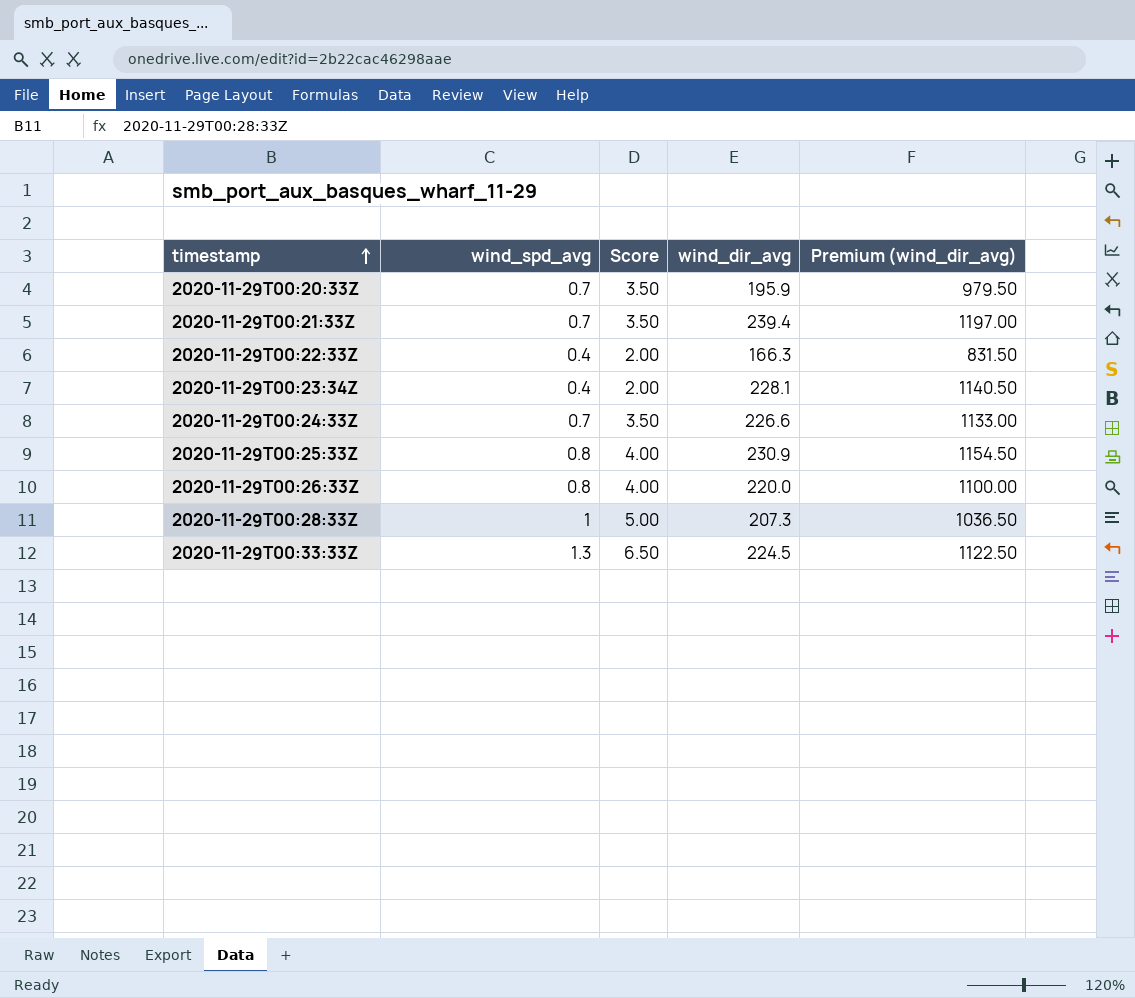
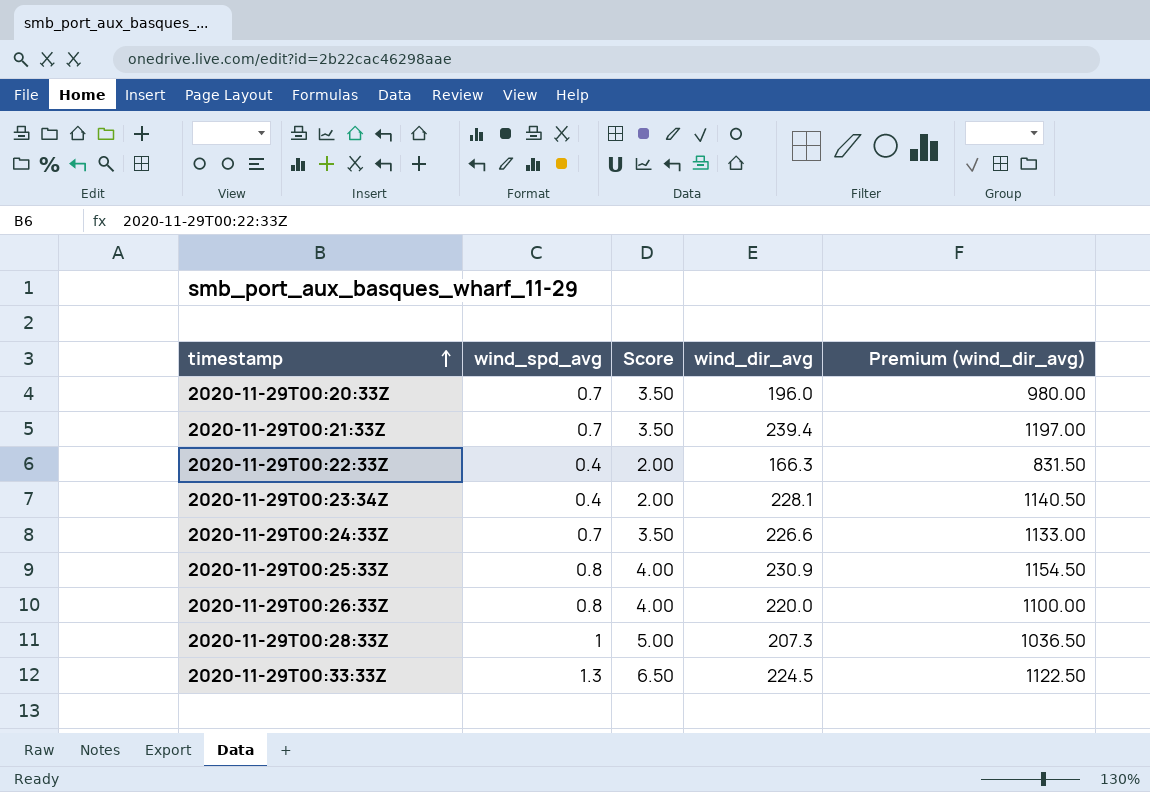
2020-11-29T00:20:33Z | wind_dir_avg: 195.9 -> 196.0
2020-11-29T00:20:33Z | Premium (wind_dir_avg): 979.50 -> 980.00

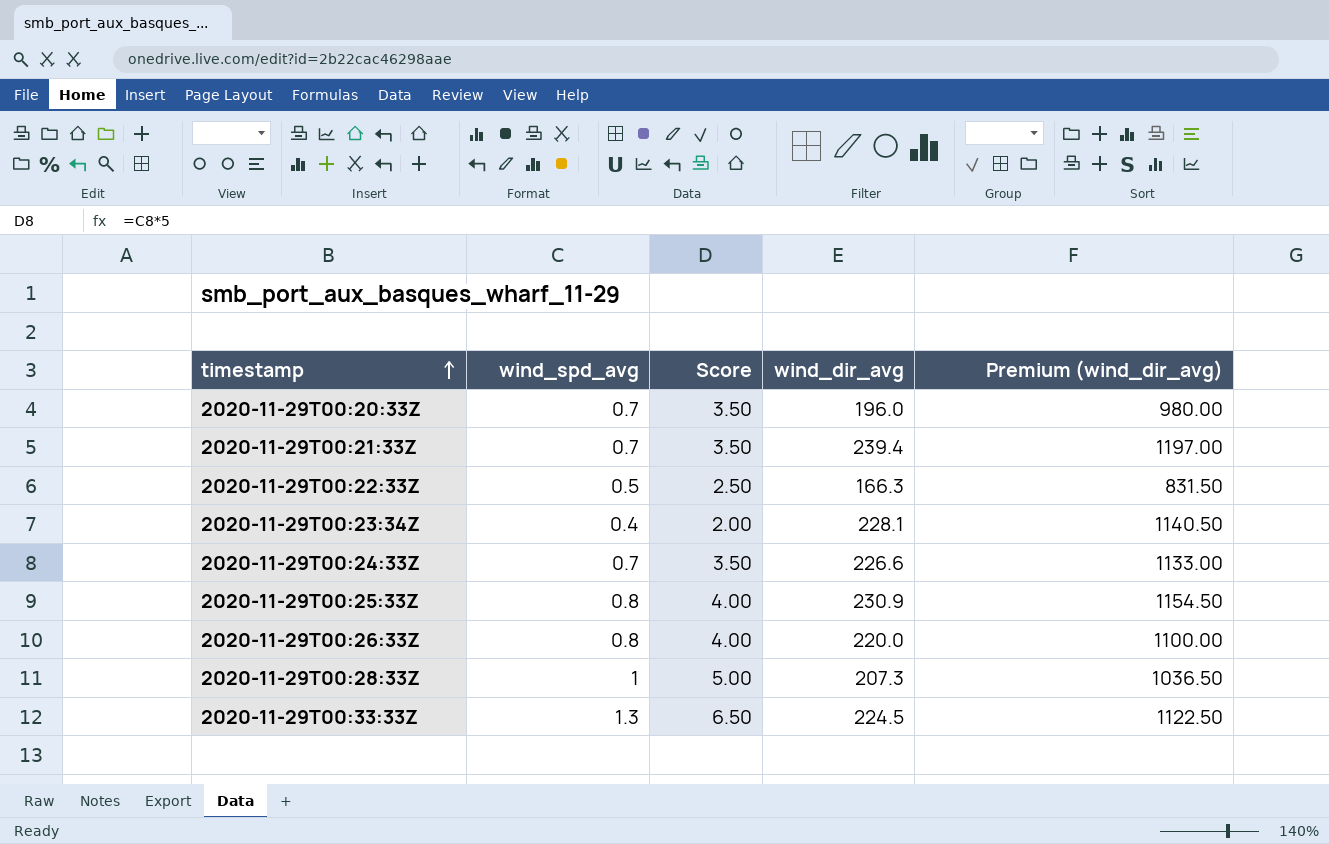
2020-11-29T00:22:33Z | wind_spd_avg: 0.4 -> 0.5
2020-11-29T00:22:33Z | Score: 2.00 -> 2.50

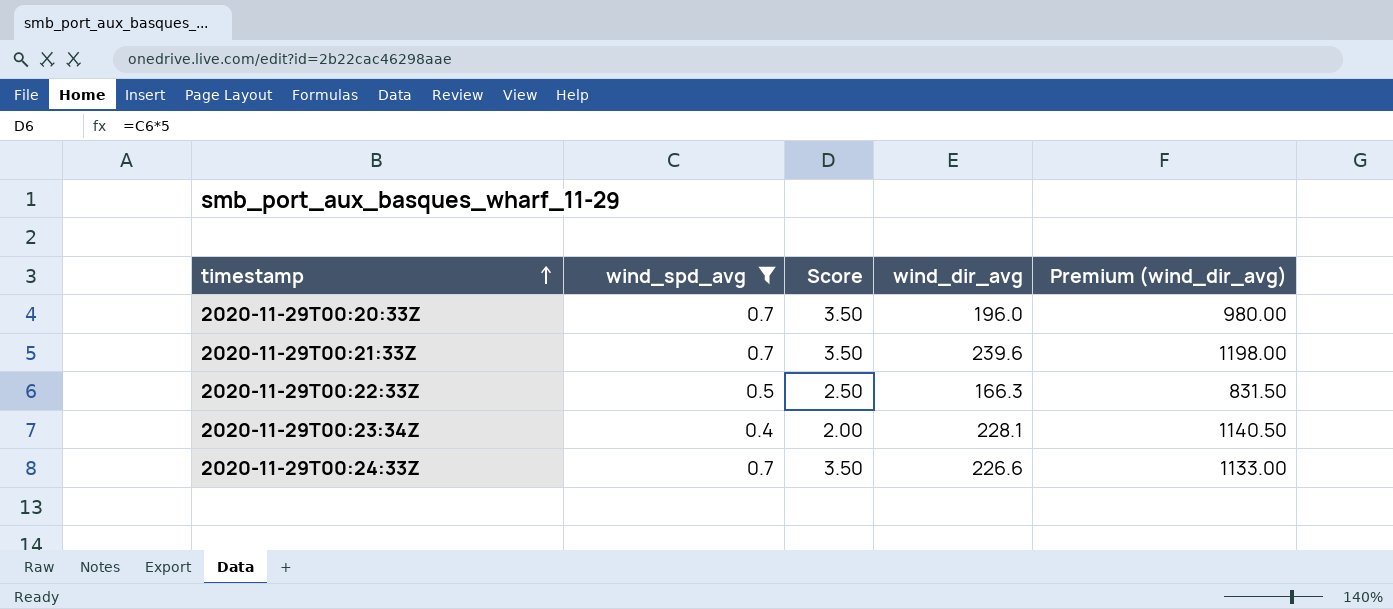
filter: none -> wind_spd_avg <= 0.7
2020-11-29T00:21:33Z | wind_dir_avg: 239.4 -> 239.6
2020-11-29T00:21:33Z | Premium (wind_dir_avg): 1197.00 -> 1198.00

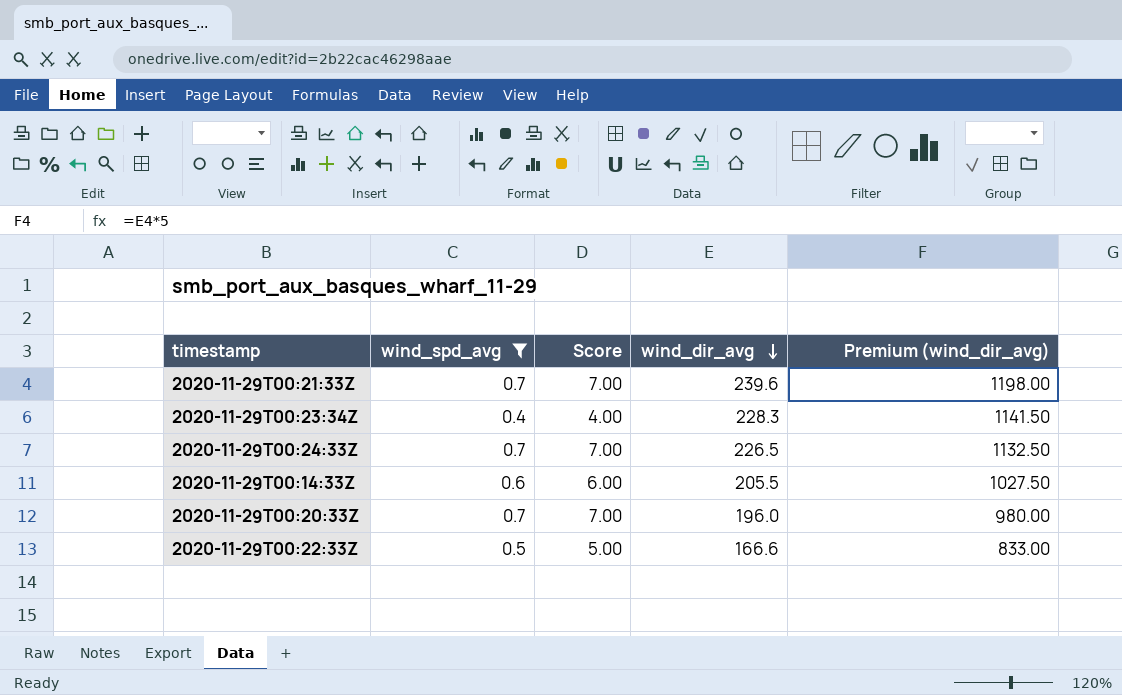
row order: timestamp ascending -> wind_dir_avg descending
column Score | formula: [wind_spd_avg] * 5 -> [wind_spd_avg] * 10
2020-11-29T00:23:34Z | wind_dir_avg: 228.1 -> 228.3
2020-11-29T00:23:34Z | Premium (wind_dir_avg): 1140.50 -> 1141.50
2020-11-29T00:24:33Z | wind_dir_avg: 226.6 -> 226.5
2020-11-29T00:24:33Z | Premium (wind_dir_avg): 1133.00 -> 1132.50
row 2020-11-29T00:14:33Z: none -> 0.6 | 6.00 | 205.5 | 1027.50
2020-11-29T00:22:33Z | wind_dir_avg: 166.3 -> 166.6
2020-11-29T00:22:33Z | Premium (wind_dir_avg): 831.50 -> 833.00

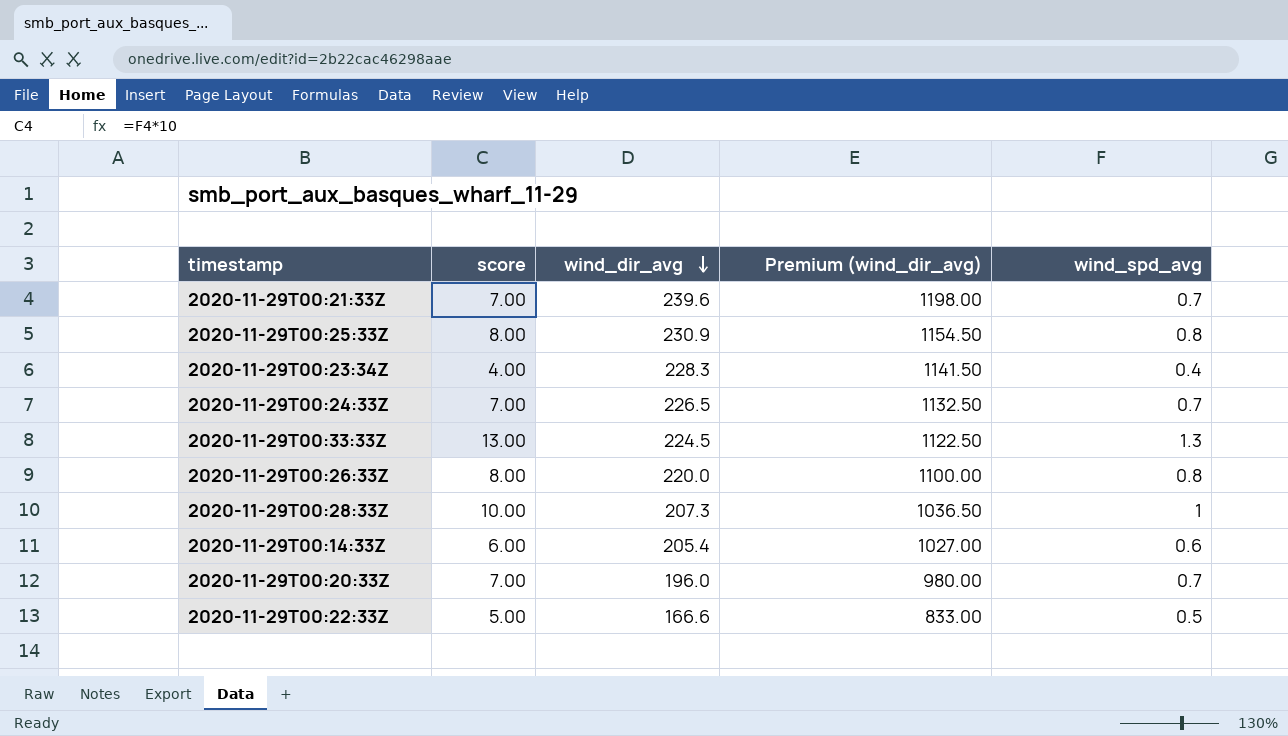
filter: wind_spd_avg <= 0.7 -> none
column name: Score -> score
column wind_spd_avg | position: 2 -> 5
2020-11-29T00:14:33Z | wind_dir_avg: 205.5 -> 205.4
2020-11-29T00:14:33Z | Premium (wind_dir_avg): 1027.50 -> 1027.00

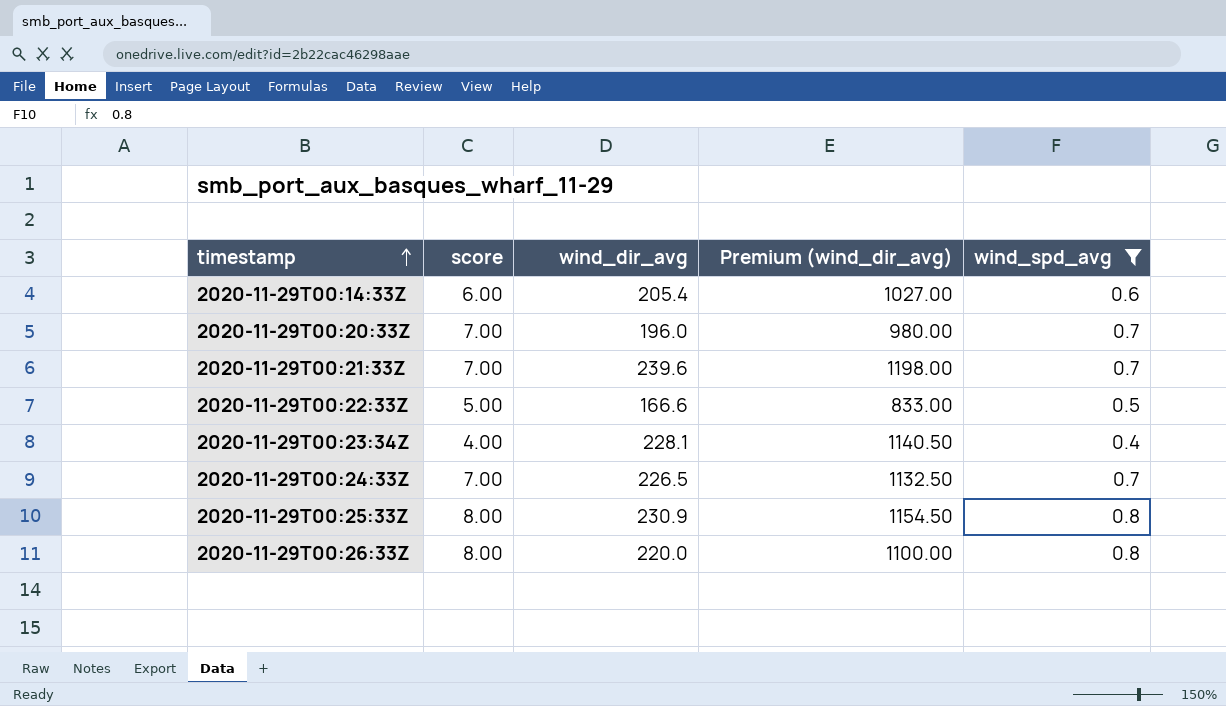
filter: none -> wind_spd_avg <= 0.8
row order: wind_dir_avg descending -> timestamp ascending
2020-11-29T00:23:34Z | wind_dir_avg: 228.3 -> 228.1
2020-11-29T00:23:34Z | Premium (wind_dir_avg): 1141.50 -> 1140.50

